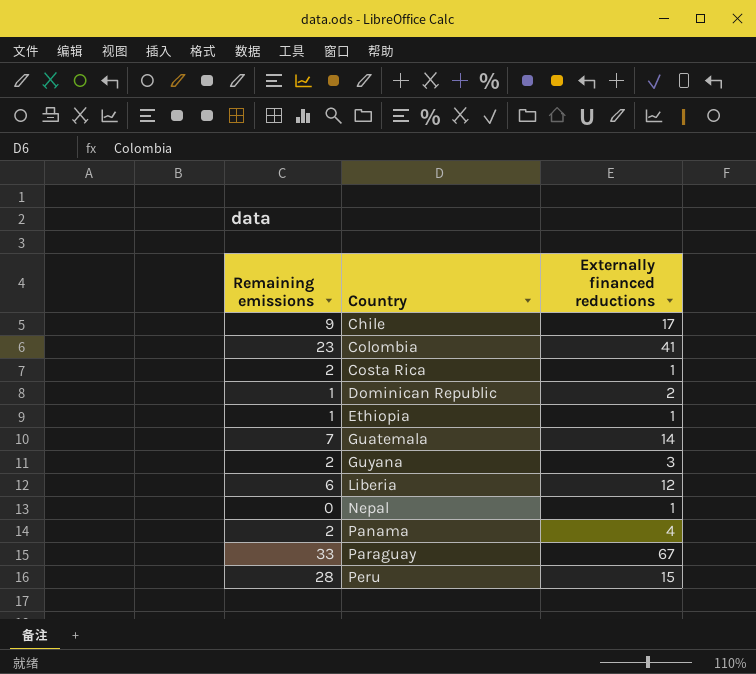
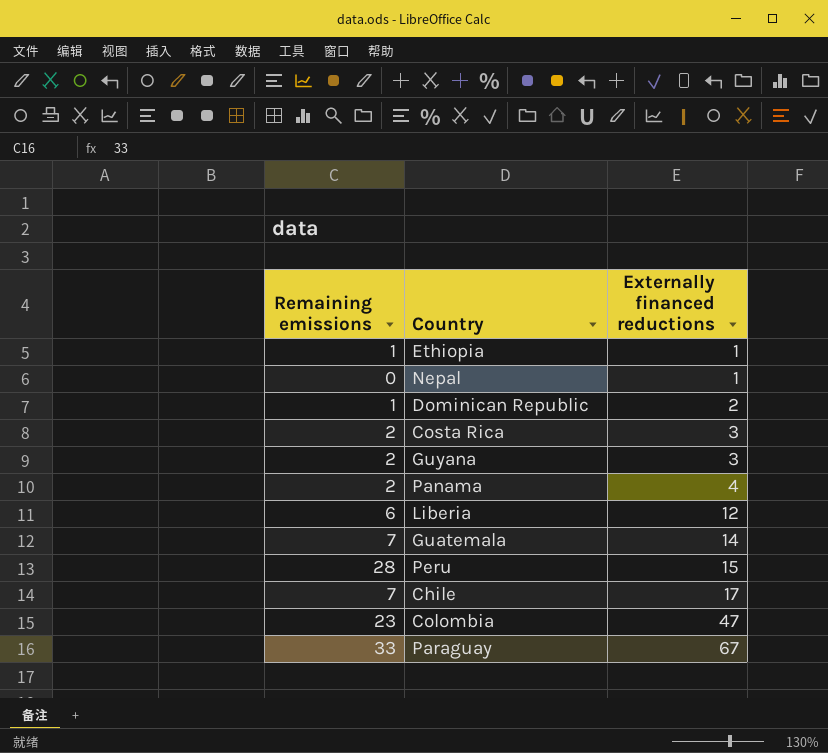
row order: Country ascending -> Externally financed reductions ascending
Costa Rica | Externally financed reductions: 1 -> 3
Chile | Remaining emissions: 9 -> 7
Colombia | Externally financed reductions: 41 -> 47

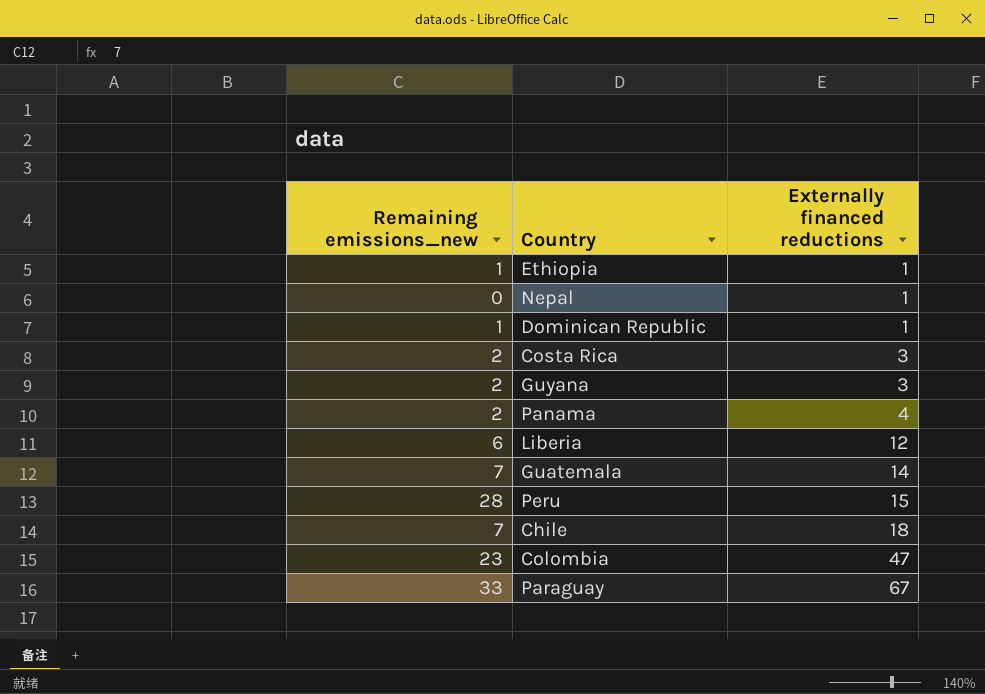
column name: Remaining emissions -> Remaining emissions_new
Dominican Republic | Externally financed reductions: 2 -> 1
Chile | Externally financed reductions: 17 -> 18

